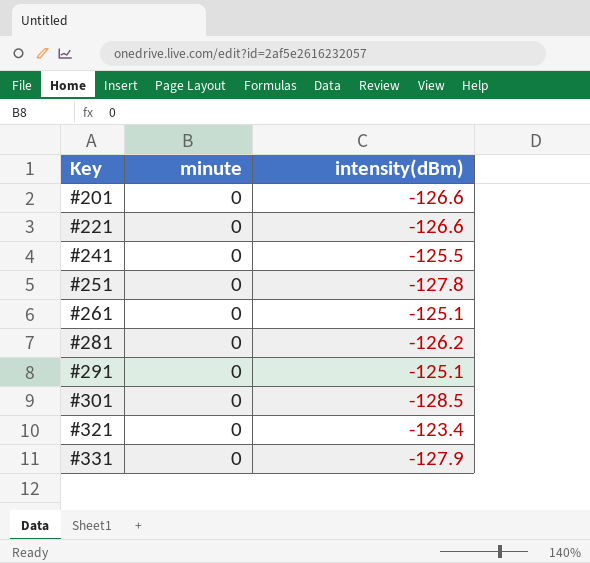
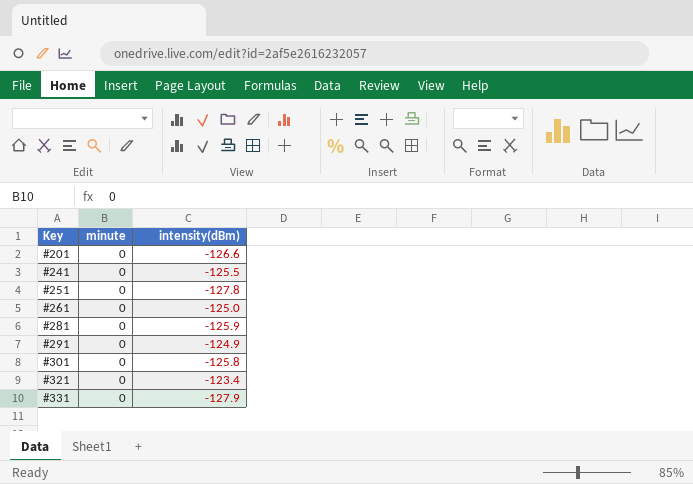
row #221: 0 | -126.6 -> none
#261 | intensity(dBm): -125.1 -> -125.0
#281 | intensity(dBm): -126.2 -> -125.9
#291 | intensity(dBm): -125.1 -> -124.9
#301 | intensity(dBm): -128.5 -> -125.8

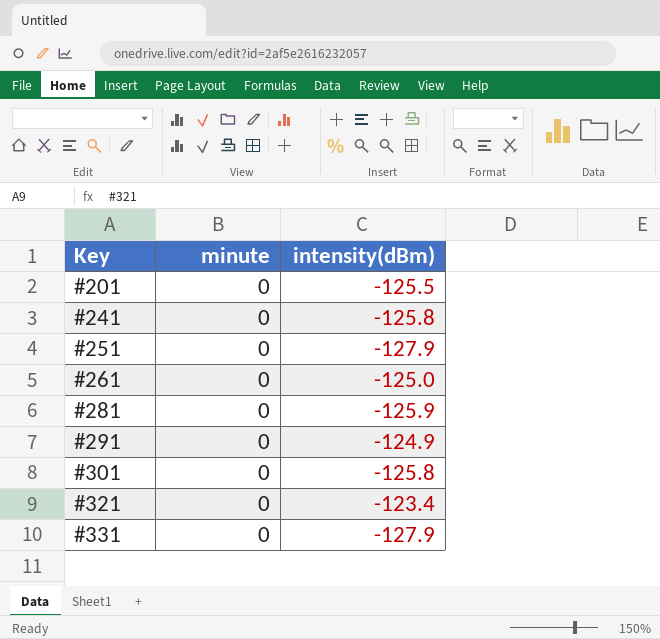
#201 | intensity(dBm): -126.6 -> -125.5
#241 | intensity(dBm): -125.5 -> -125.8
#251 | intensity(dBm): -127.8 -> -127.9

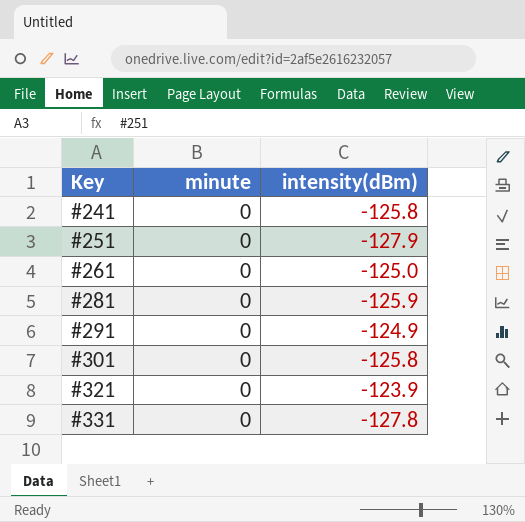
row #201: 0 | -125.5 -> none
#321 | intensity(dBm): -123.4 -> -123.9
#331 | intensity(dBm): -127.9 -> -127.8

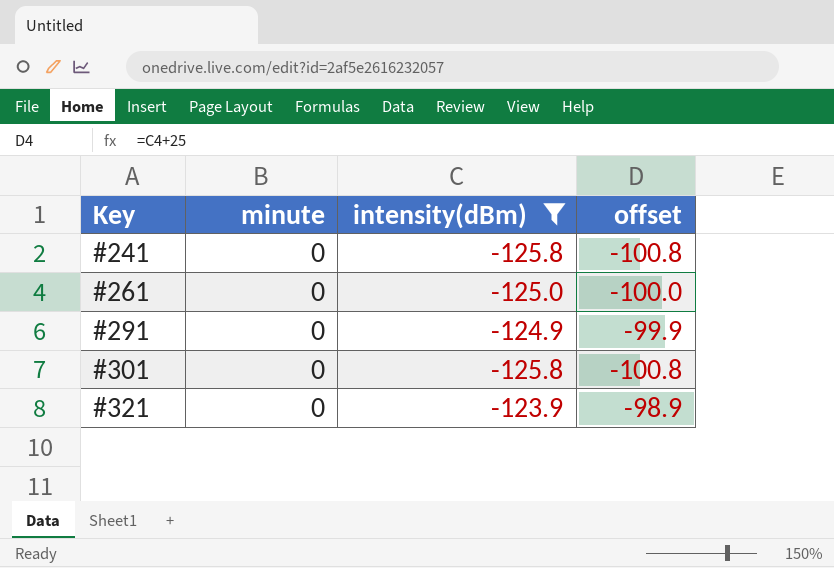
filter: none -> intensity(dBm) >= -125.8
column offset | formula: none -> [intensity(dBm)] + 25

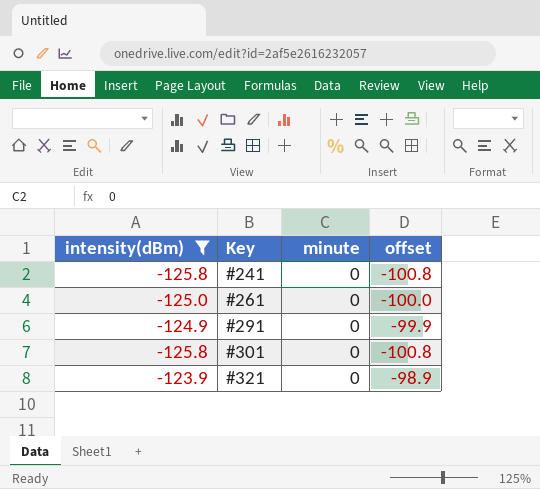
column intensity(dBm) | position: 3 -> 1

